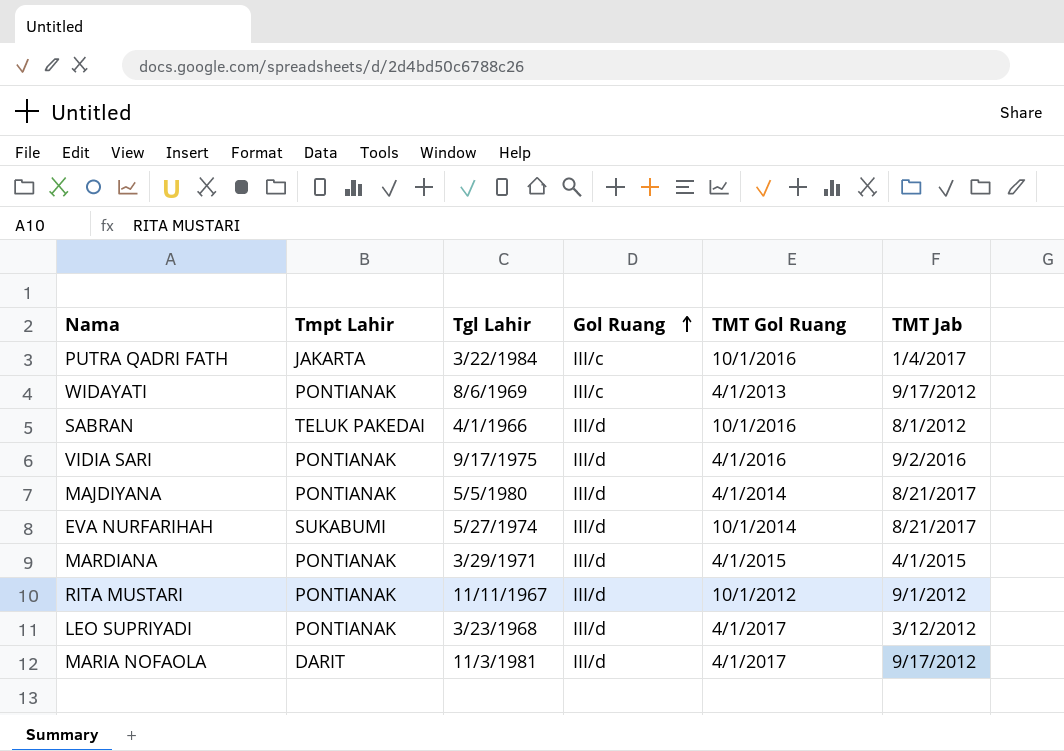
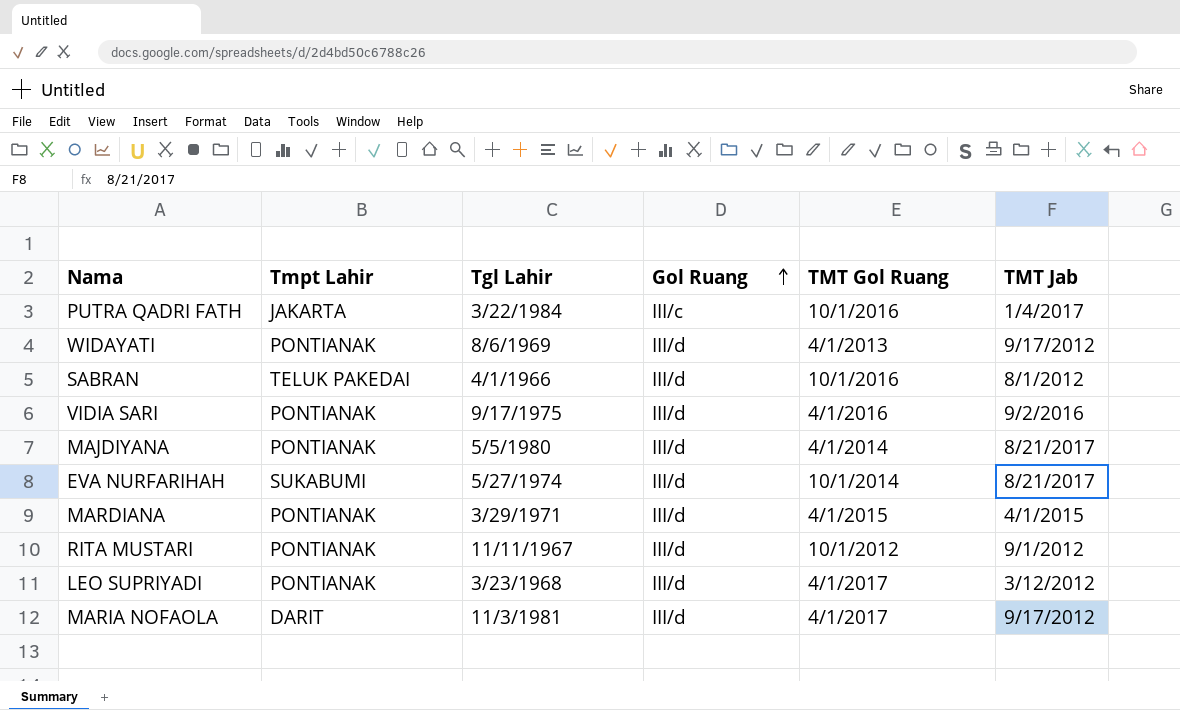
WIDAYATI | Gol Ruang: III/c -> III/d

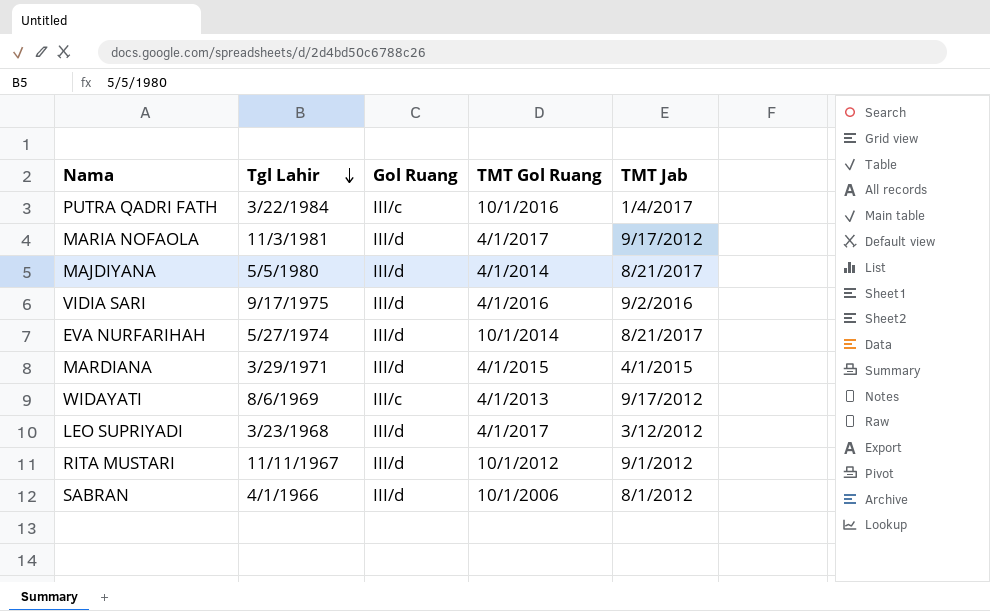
row order: Gol Ruang ascending -> Tgl Lahir descending
column Tmpt Lahir | position: 2 -> none
WIDAYATI | Gol Ruang: III/d -> III/c
SABRAN | TMT Gol Ruang: 10/1/2016 -> 10/1/2006

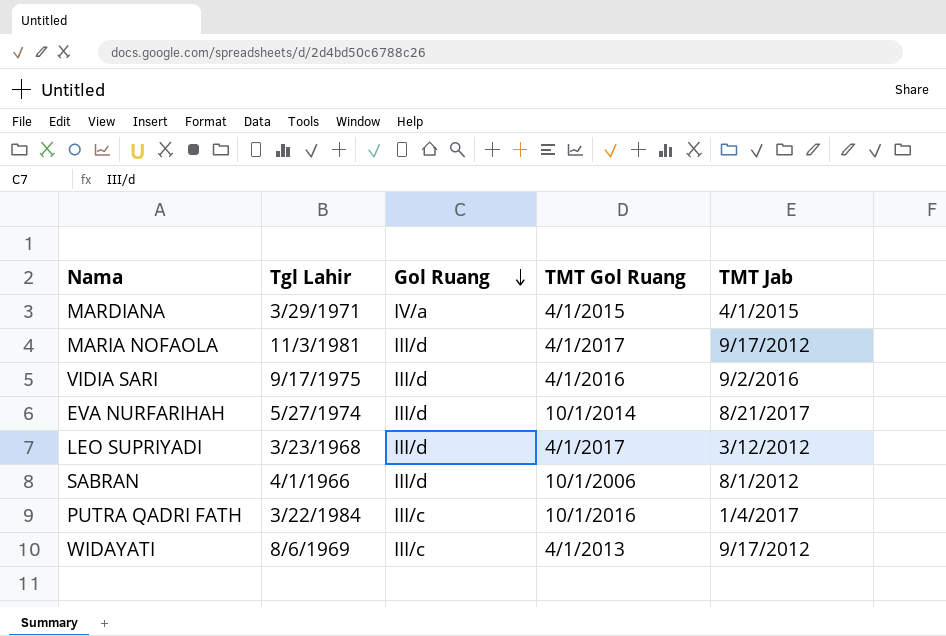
row order: Tgl Lahir descending -> Gol Ruang descending
row MAJDIYANA: 5/5/1980 | III/d | 4/1/2014 | 8/21/2017 -> none
row RITA MUSTARI: 11/11/1967 | III/d | 10/1/2012 | 9/1/2012 -> none
MARDIANA | Gol Ruang: III/d -> IV/a

